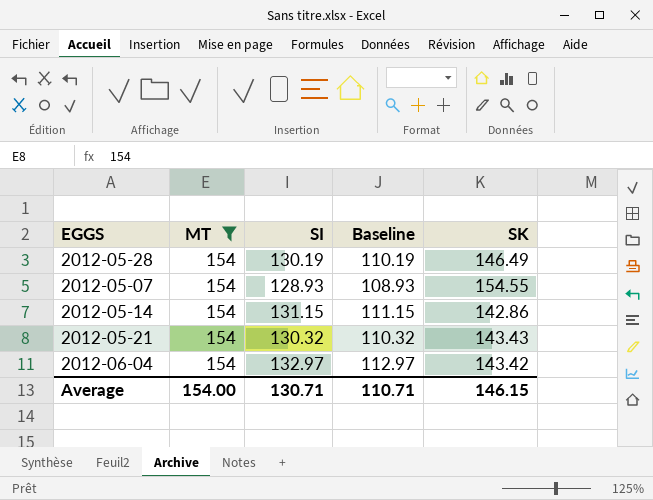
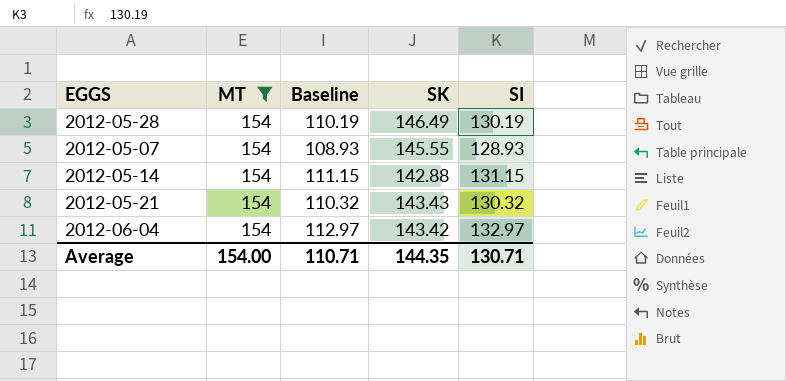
column SI | position: 3 -> 5
2012-05-07 | SK: 154.55 -> 145.55
2012-05-14 | SK: 142.86 -> 142.88
Average | SK: 146.15 -> 144.35

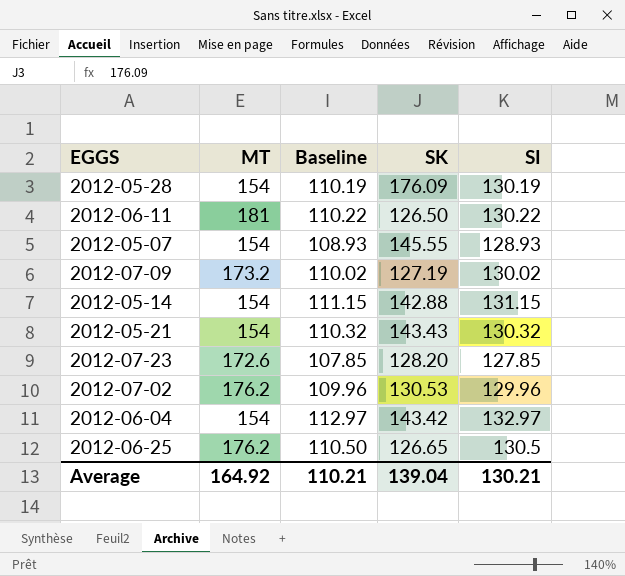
filter: MT = 154 -> none
2012-05-28 | SK: 146.49 -> 176.09
Average | MT: 154.00 -> 164.92
Average | Baseline: 110.71 -> 110.21
Average | SK: 144.35 -> 139.04
Average | SI: 130.71 -> 130.21

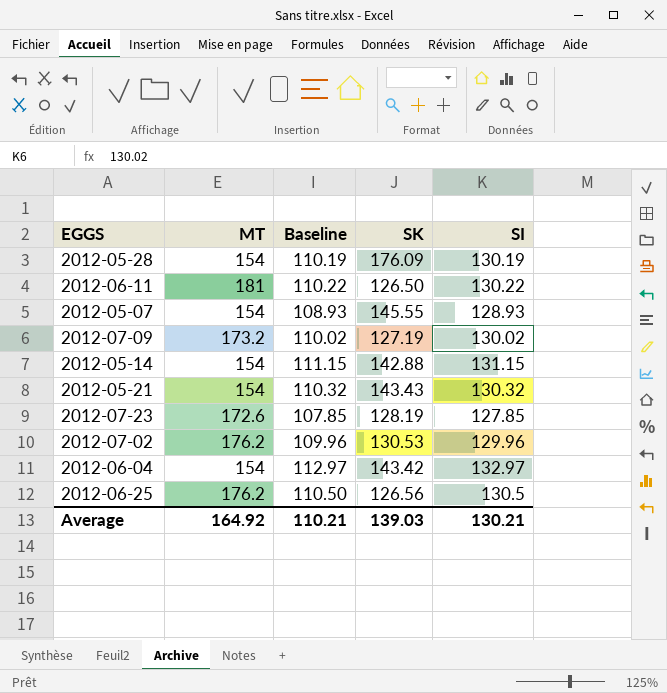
2012-07-23 | SK: 128.20 -> 128.19
2012-06-25 | SK: 126.65 -> 126.56
Average | SK: 139.04 -> 139.03

